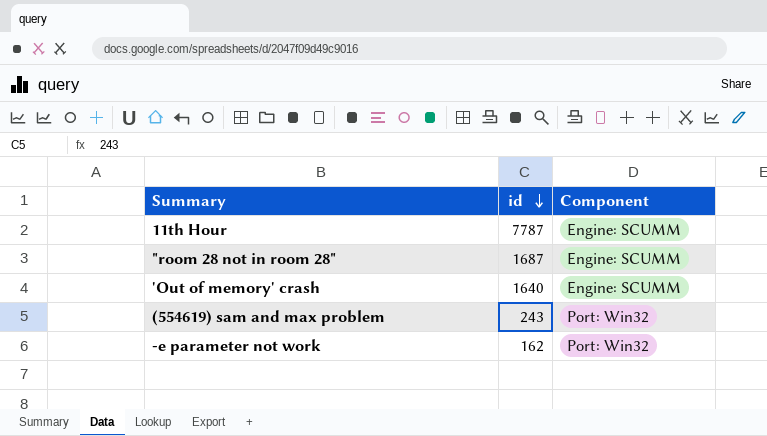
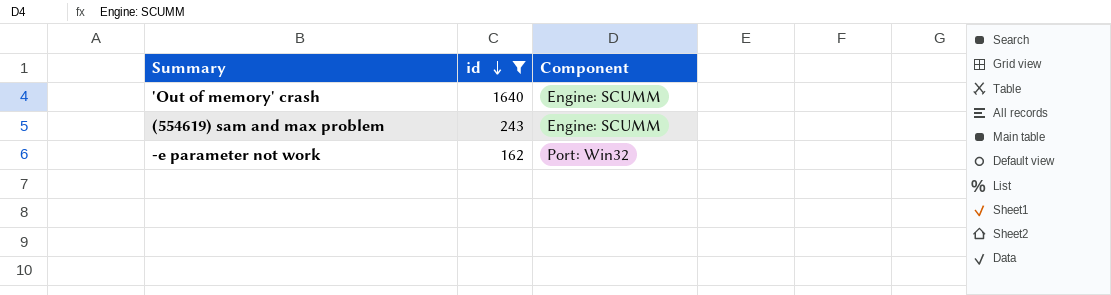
filter: none -> id <= 1640
(554619) sam and max problem | Component: Port: Win32 -> Engine: SCUMM

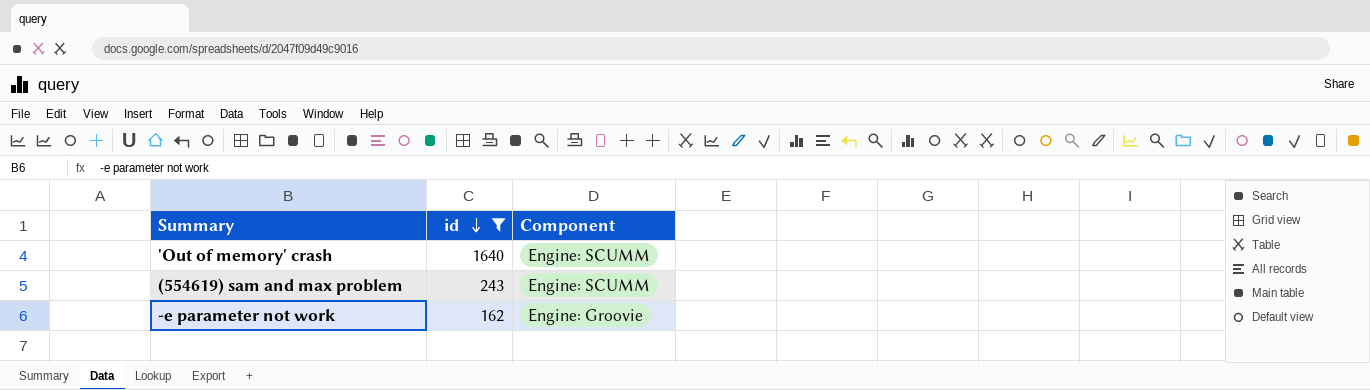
-e parameter not work | Component: Port: Win32 -> Engine: Groovie

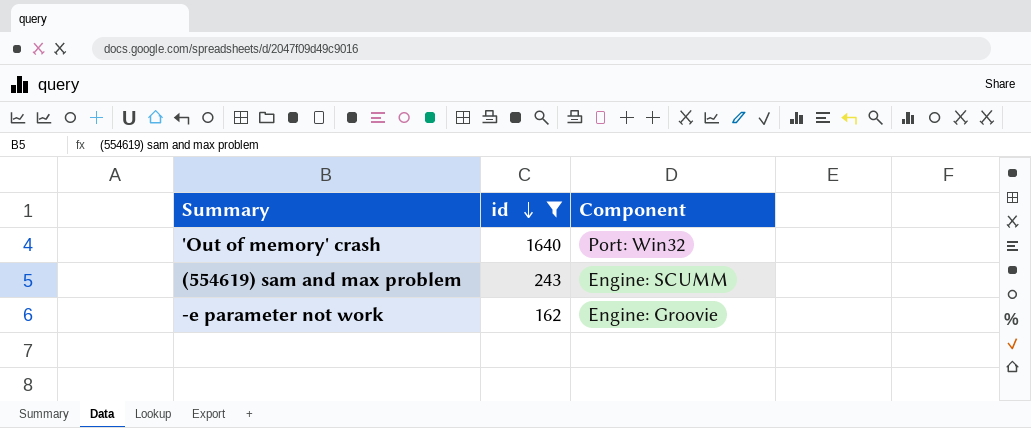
'Out of memory' crash | Component: Engine: SCUMM -> Port: Win32

